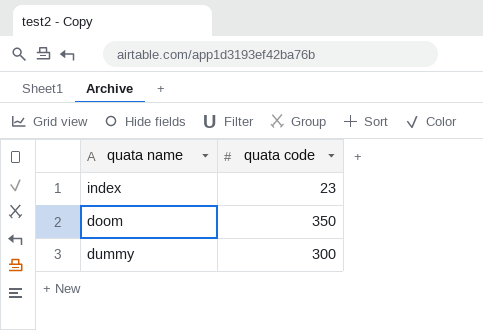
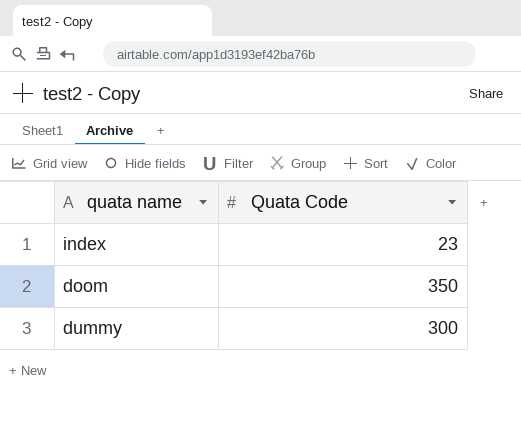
column name: quata code -> Quata Code

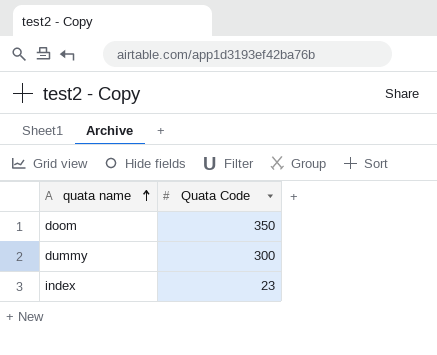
row order: none -> quata name ascending

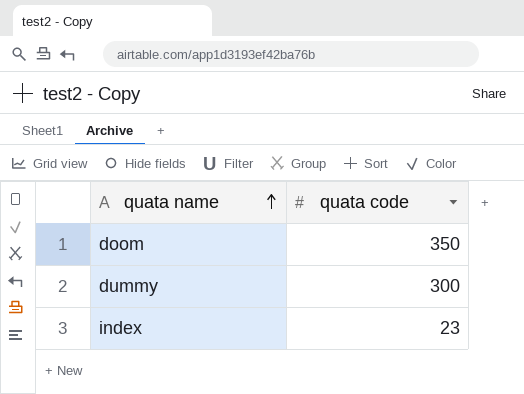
column name: Quata Code -> quata code

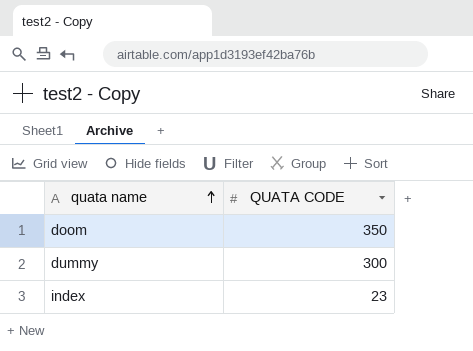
column name: quata code -> QUATA CODE

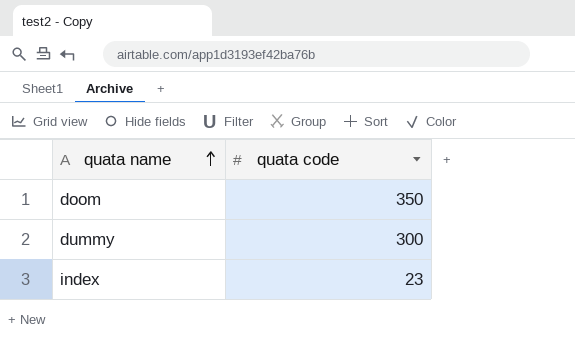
column name: QUATA CODE -> quata code

